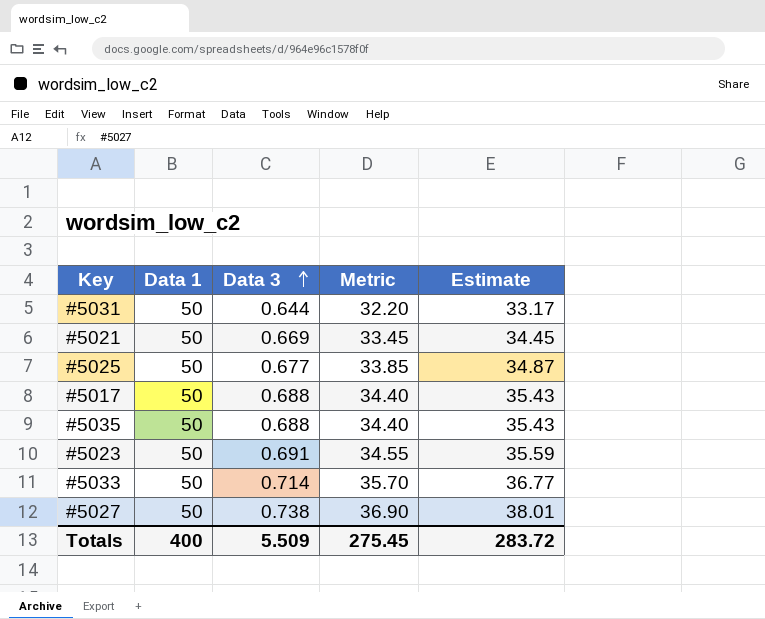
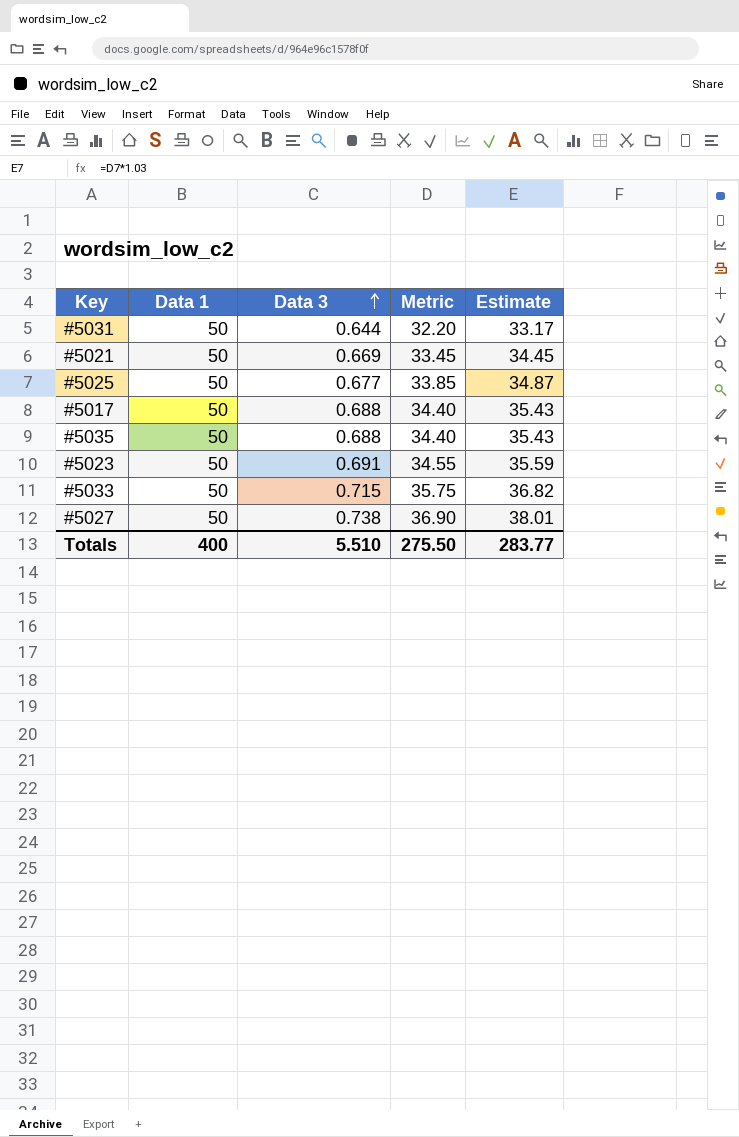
#5033 | Data 3: 0.714 -> 0.715
#5033 | Metric: 35.70 -> 35.75
#5033 | Estimate: 36.77 -> 36.82
Totals | Data 3: 5.509 -> 5.510
Totals | Metric: 275.45 -> 275.50
Totals | Estimate: 283.72 -> 283.77

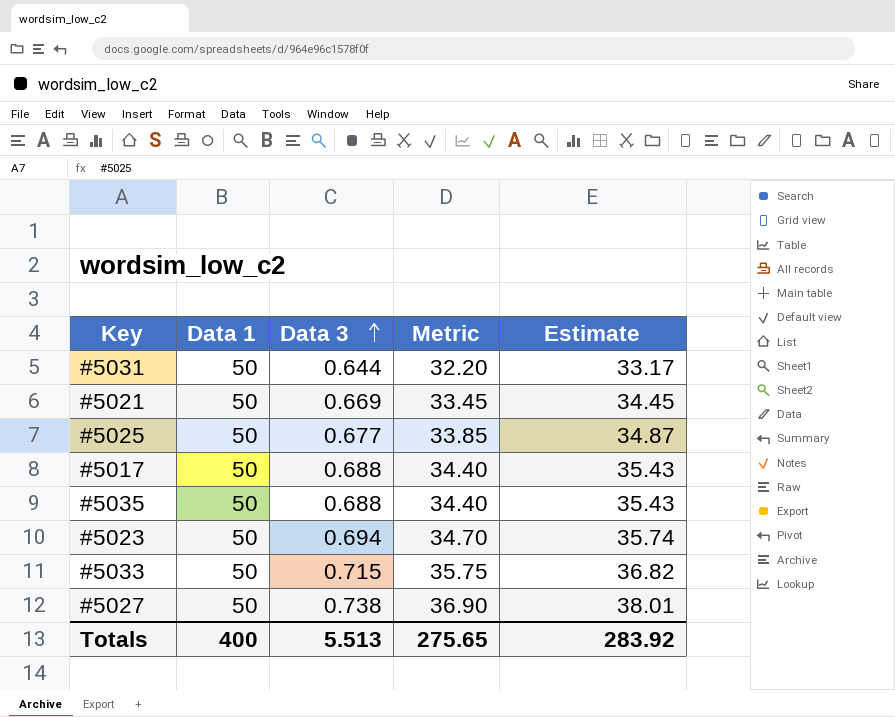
#5023 | Data 3: 0.691 -> 0.694
#5023 | Metric: 34.55 -> 34.70
#5023 | Estimate: 35.59 -> 35.74
Totals | Data 3: 5.510 -> 5.513
Totals | Metric: 275.50 -> 275.65
Totals | Estimate: 283.77 -> 283.92

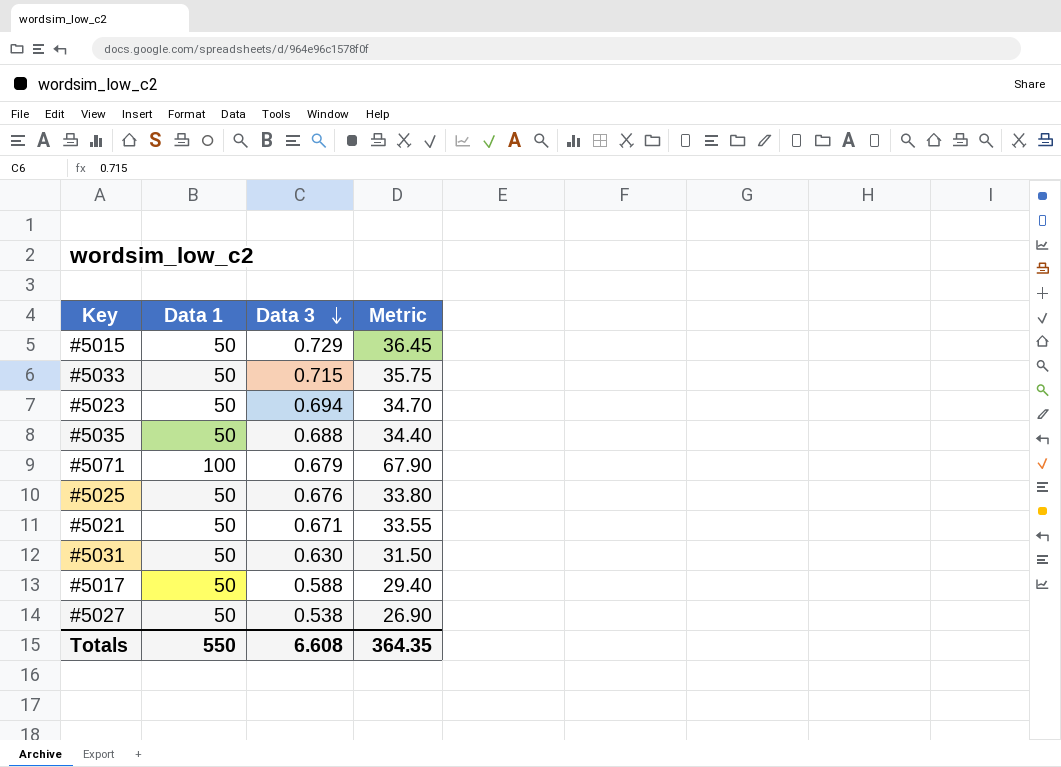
row order: Data 3 ascending -> Data 3 descending
column Estimate | formula: [Metric] * 1.03 -> none
row #5015: none -> 50 | 0.729 | 36.45
row #5071: none -> 100 | 0.679 | 67.90
#5025 | Data 3: 0.677 -> 0.676
#5025 | Metric: 33.85 -> 33.80
#5021 | Data 3: 0.669 -> 0.671
#5021 | Metric: 33.45 -> 33.55
#5031 | Data 3: 0.644 -> 0.630
#5031 | Metric: 32.20 -> 31.50
#5017 | Data 3: 0.688 -> 0.588
#5017 | Metric: 34.40 -> 29.40
#5027 | Data 3: 0.738 -> 0.538
#5027 | Metric: 36.90 -> 26.90
Totals | Data 1: 400 -> 550
Totals | Data 3: 5.513 -> 6.608
Totals | Metric: 275.65 -> 364.35

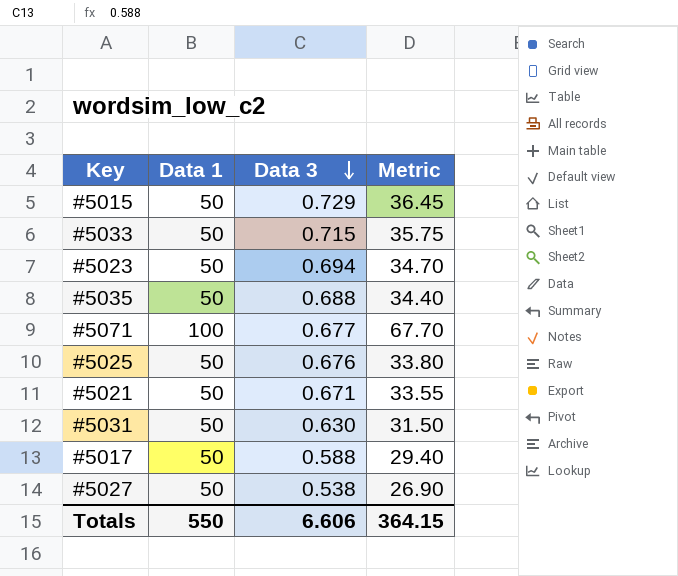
#5071 | Data 3: 0.679 -> 0.677
#5071 | Metric: 67.90 -> 67.70
Totals | Data 3: 6.608 -> 6.606
Totals | Metric: 364.35 -> 364.15

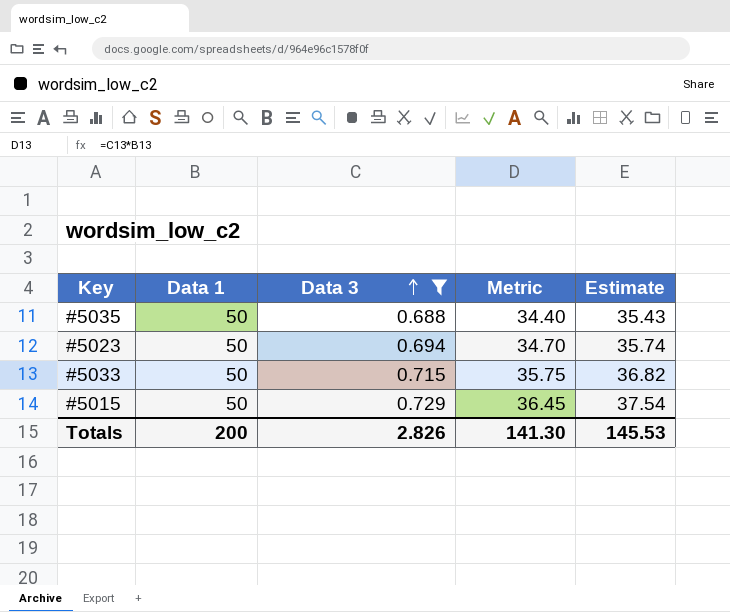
filter: none -> Data 3 >= 0.688
row order: Data 3 descending -> Data 3 ascending
column Estimate | formula: none -> [Metric] * 1.03
Totals | Data 1: 550 -> 200
Totals | Data 3: 6.606 -> 2.826
Totals | Metric: 364.15 -> 141.30

